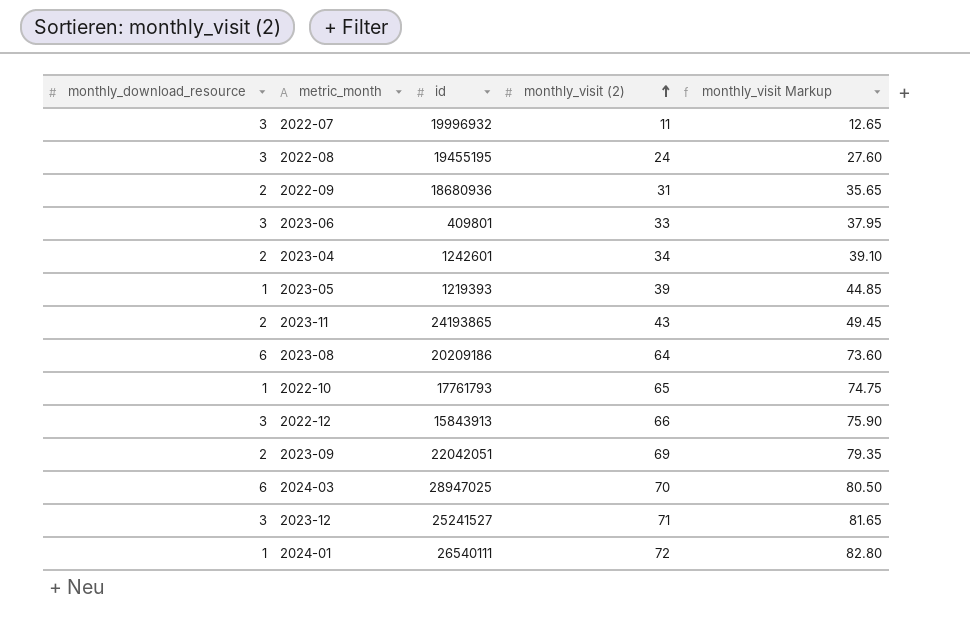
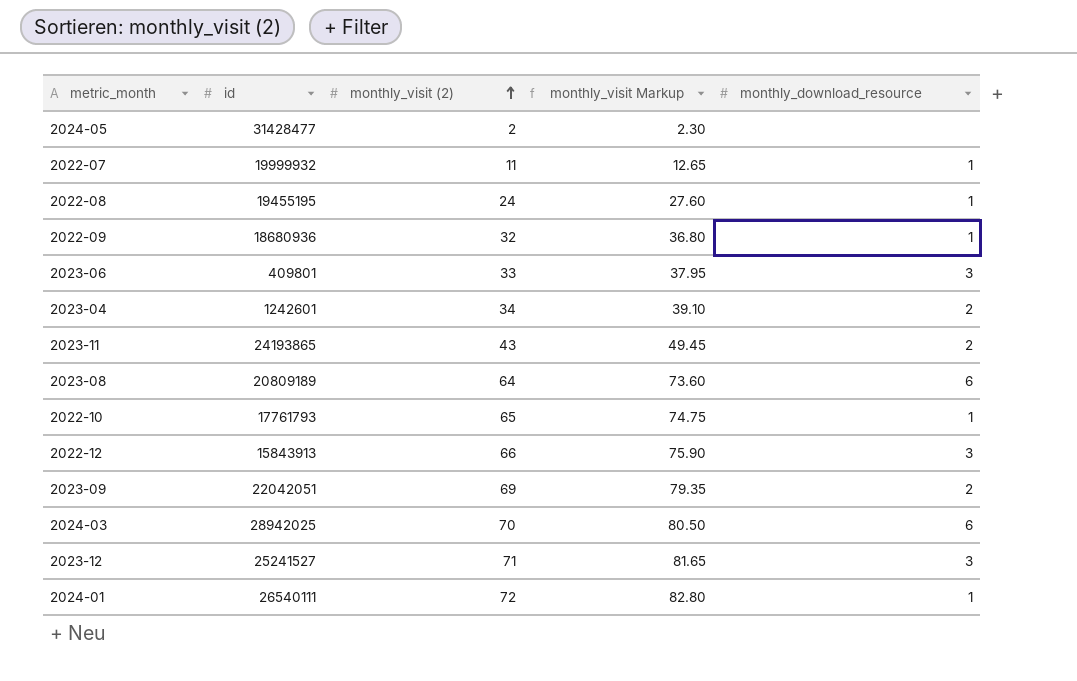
column monthly_download_resource | position: 1 -> 5
row 2023-05: 1 | 1219393 | 39 | 44.85 -> none
row 2024-05: none -> 31428477 | 2 | 2.30 | none
2022-07 | id: 19996932 -> 19999932
2022-07 | monthly_download_resource: 3 -> 1
2022-08 | monthly_download_resource: 3 -> 1
2022-09 | monthly_visit (2): 31 -> 32
2022-09 | monthly_visit Markup: 35.65 -> 36.80
2022-09 | monthly_download_resource: 2 -> 1
2023-08 | id: 20209186 -> 20809189
2024-03 | id: 28947025 -> 28942025

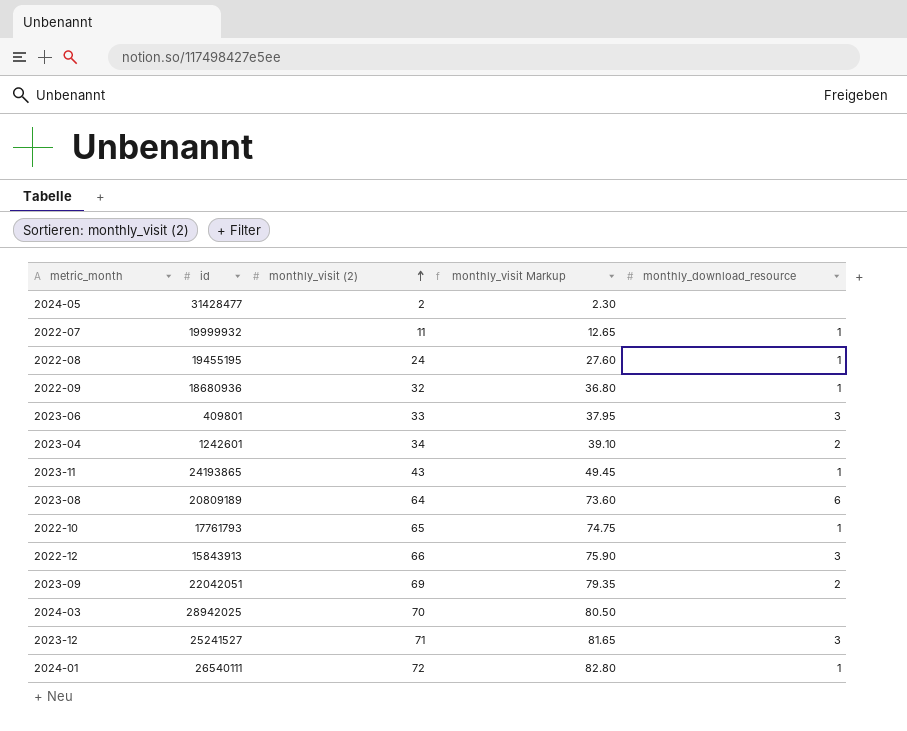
2023-11 | monthly_download_resource: 2 -> 1
2024-03 | monthly_download_resource: 6 -> none

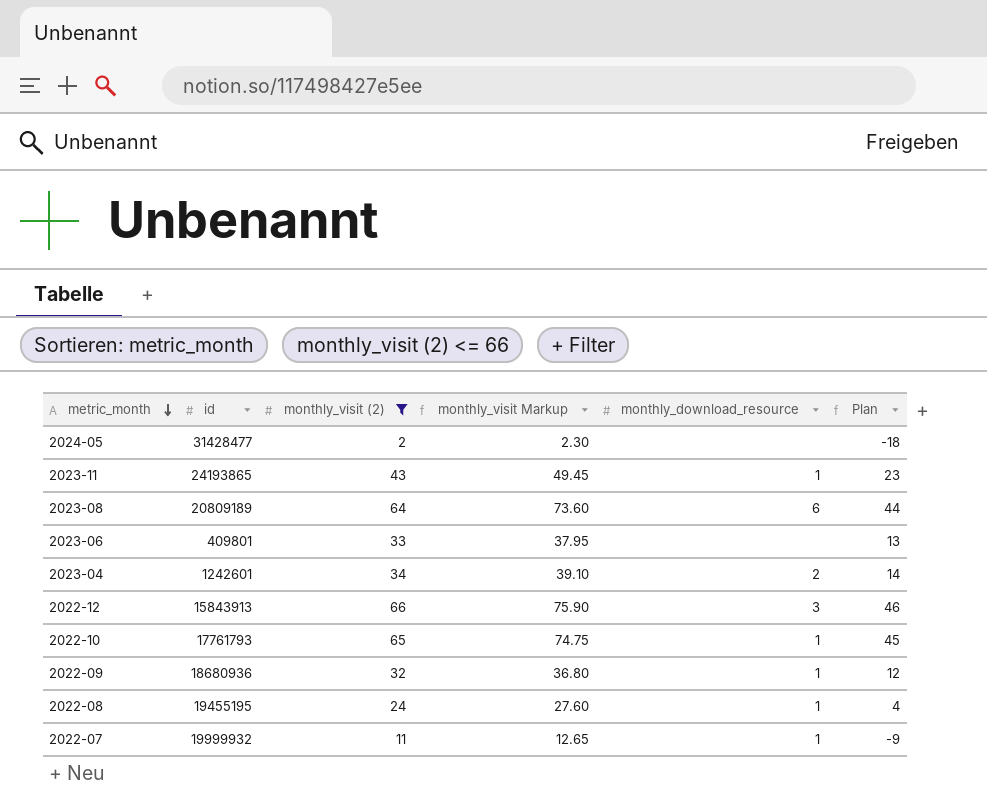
filter: none -> monthly_visit (2) <= 66
row order: monthly_visit (2) ascending -> metric_month descending
column Plan | formula: none -> [monthly_visit (2)] - 20
2023-06 | monthly_download_resource: 3 -> none

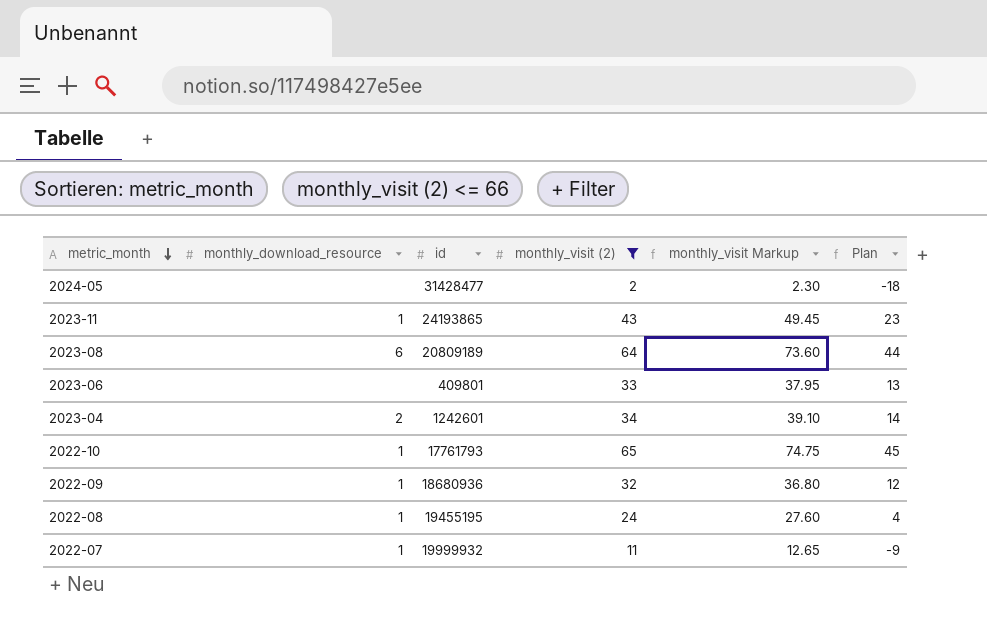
column monthly_download_resource | position: 5 -> 2
row 2022-12: 15843913 | 66 | 75.90 | 3 | 46 -> none

